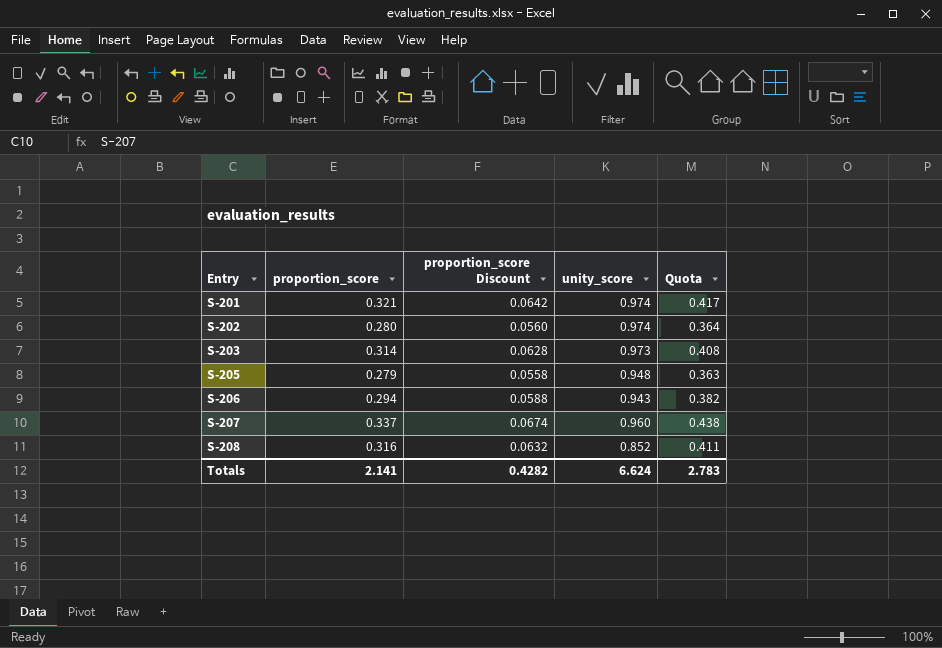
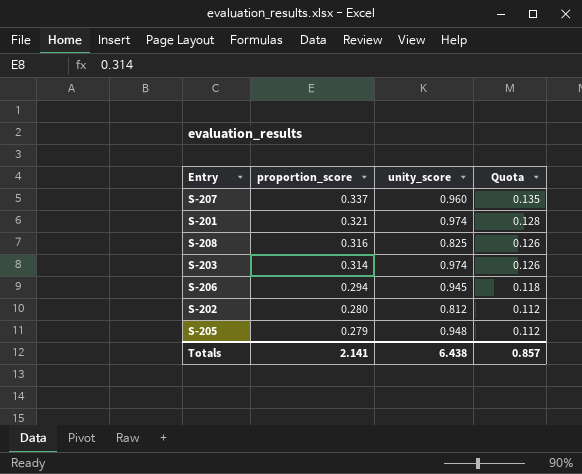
row order: Entry ascending -> proportion_score descending
column proportion_score Discount | formula: [proportion_score] * 0.2 -> none
column Quota | formula: [proportion_score] * 1.3 -> [proportion_score] * 0.4
S-208 | unity_score: 0.852 -> 0.825
S-203 | unity_score: 0.973 -> 0.974
S-206 | unity_score: 0.943 -> 0.945
S-202 | unity_score: 0.974 -> 0.812
Totals | unity_score: 6.624 -> 6.438
Totals | Quota: 2.783 -> 0.857

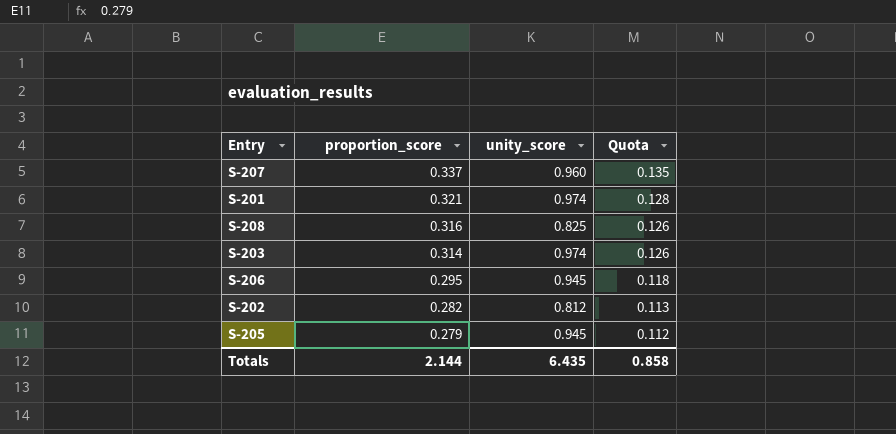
S-206 | proportion_score: 0.294 -> 0.295
S-202 | proportion_score: 0.280 -> 0.282
S-202 | Quota: 0.112 -> 0.113
S-205 | unity_score: 0.948 -> 0.945
Totals | proportion_score: 2.141 -> 2.144
Totals | unity_score: 6.438 -> 6.435
Totals | Quota: 0.857 -> 0.858

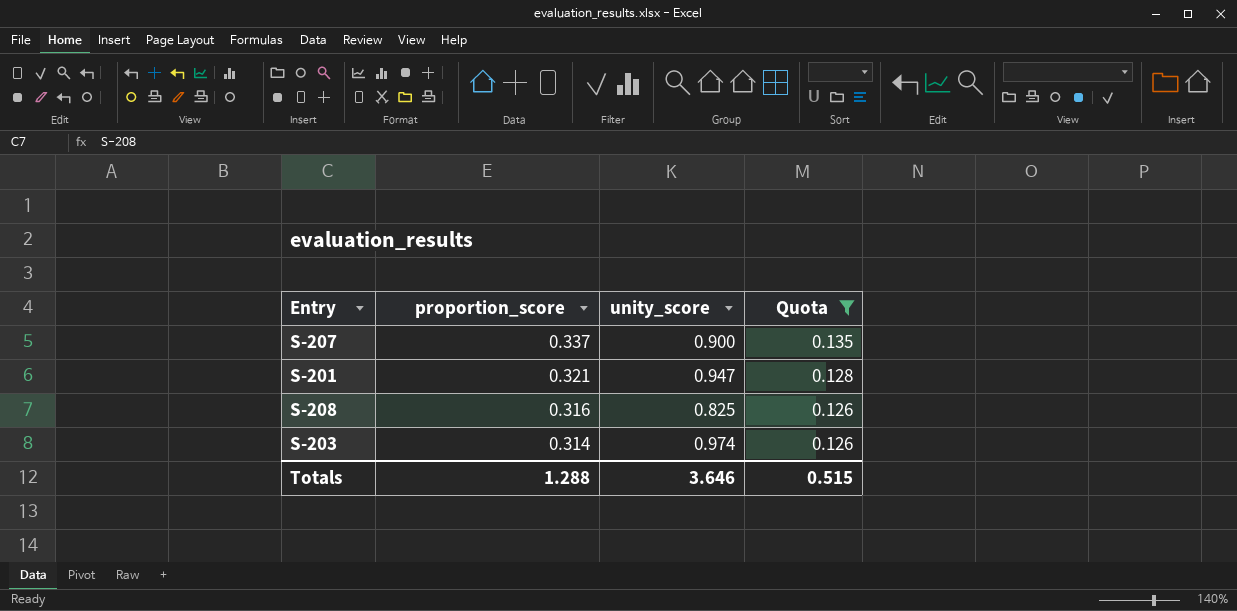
filter: none -> Quota >= 0.126
S-207 | unity_score: 0.960 -> 0.900
S-201 | unity_score: 0.974 -> 0.947
Totals | proportion_score: 2.144 -> 1.288
Totals | unity_score: 6.435 -> 3.646
Totals | Quota: 0.858 -> 0.515

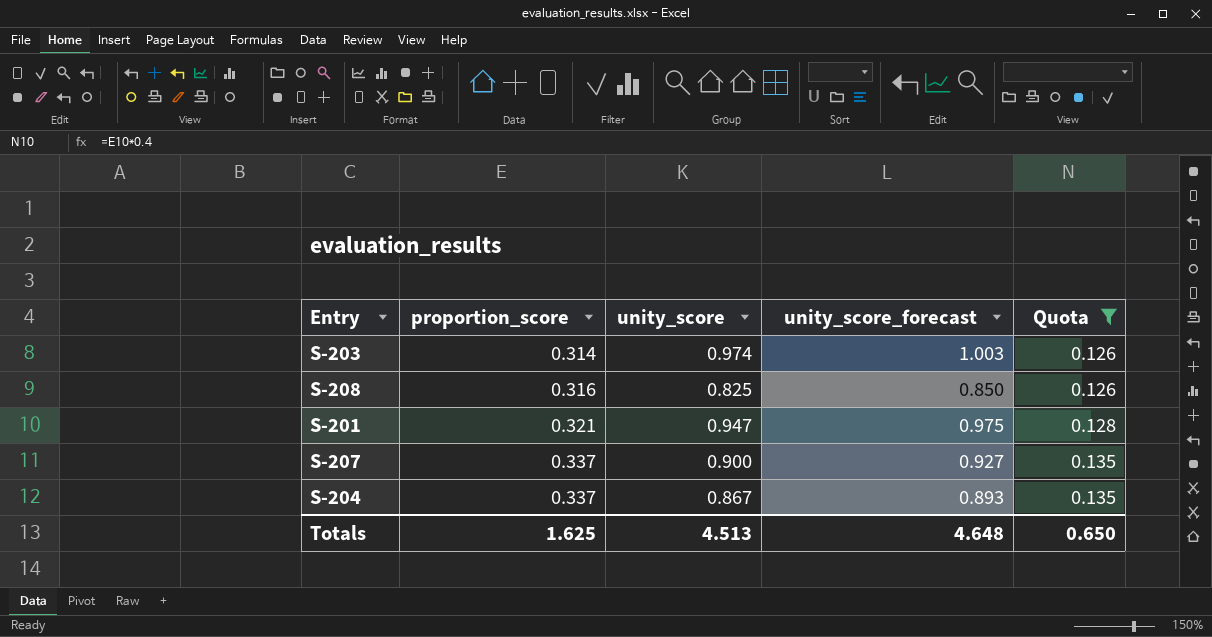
row order: proportion_score descending -> proportion_score ascending
column unity_score_forecast | formula: none -> [unity_score] * 1.03
row S-204: none -> 0.337 | 0.867 | 0.893 | 0.135
Totals | proportion_score: 1.288 -> 1.625
Totals | unity_score: 3.646 -> 4.513
Totals | Quota: 0.515 -> 0.650

